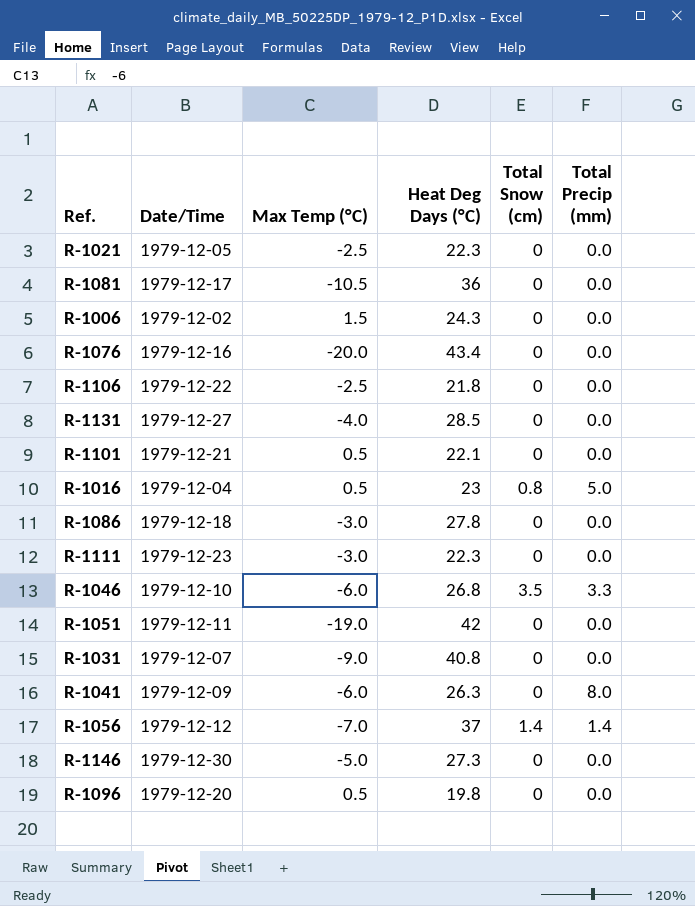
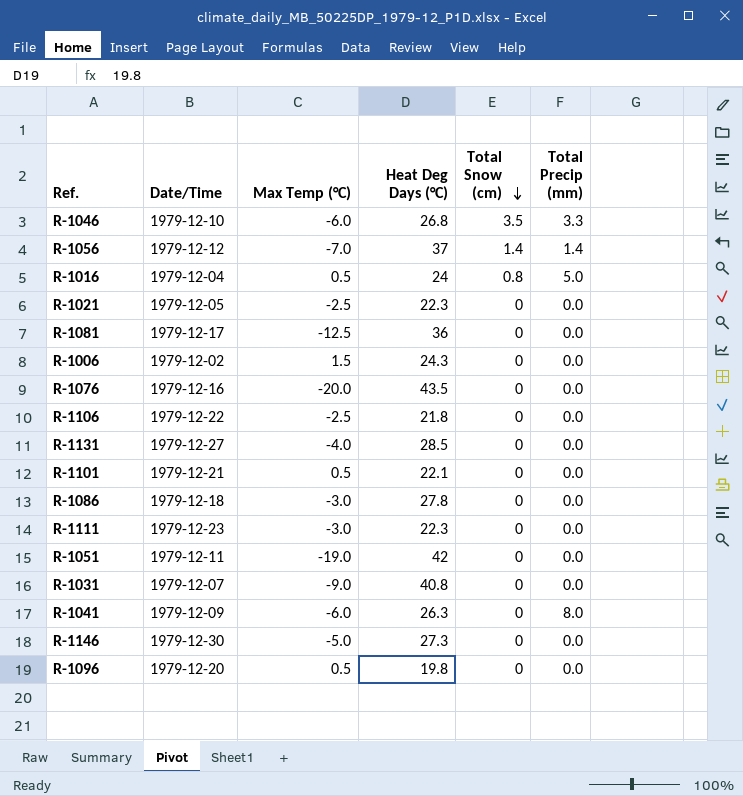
row order: none -> Total Snow (cm) descending
R-1016 | Heat Deg Days (°C): 23 -> 24
R-1081 | Max Temp (°C): -10.5 -> -12.5
R-1076 | Heat Deg Days (°C): 43.4 -> 43.5

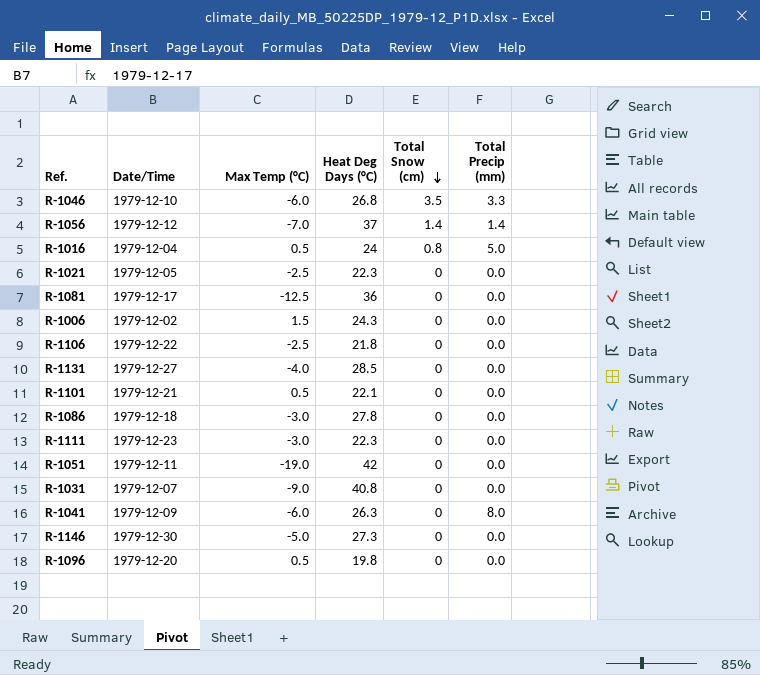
row R-1076: 1979-12-16 | -20.0 | 43.5 | 0 | 0.0 -> none

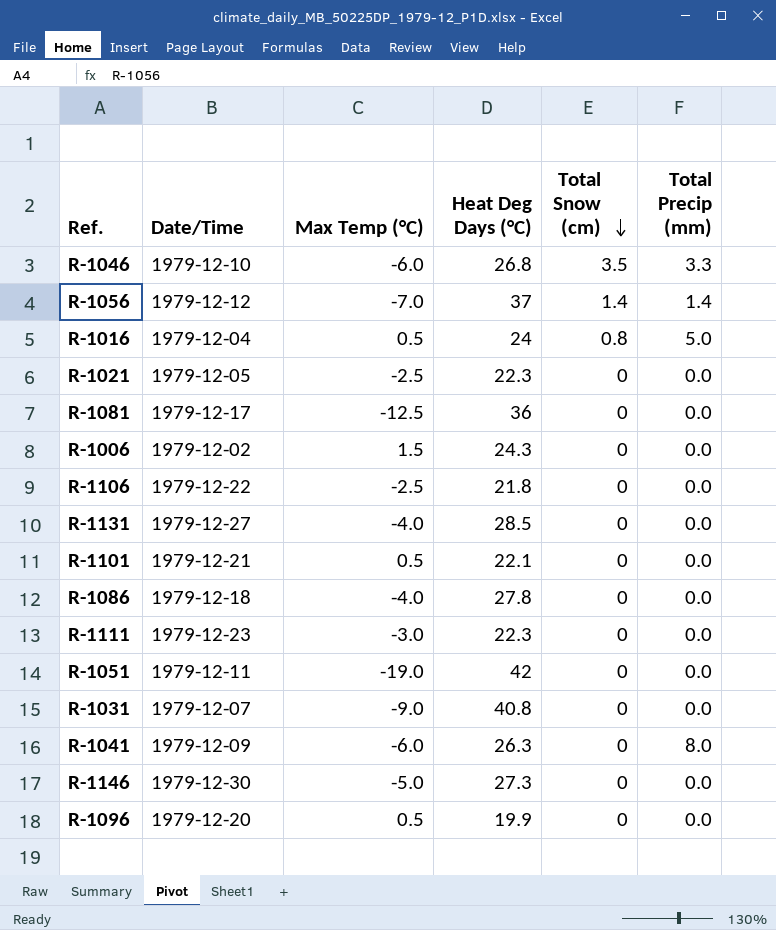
R-1086 | Max Temp (°C): -3.0 -> -4.0
R-1096 | Heat Deg Days (°C): 19.8 -> 19.9

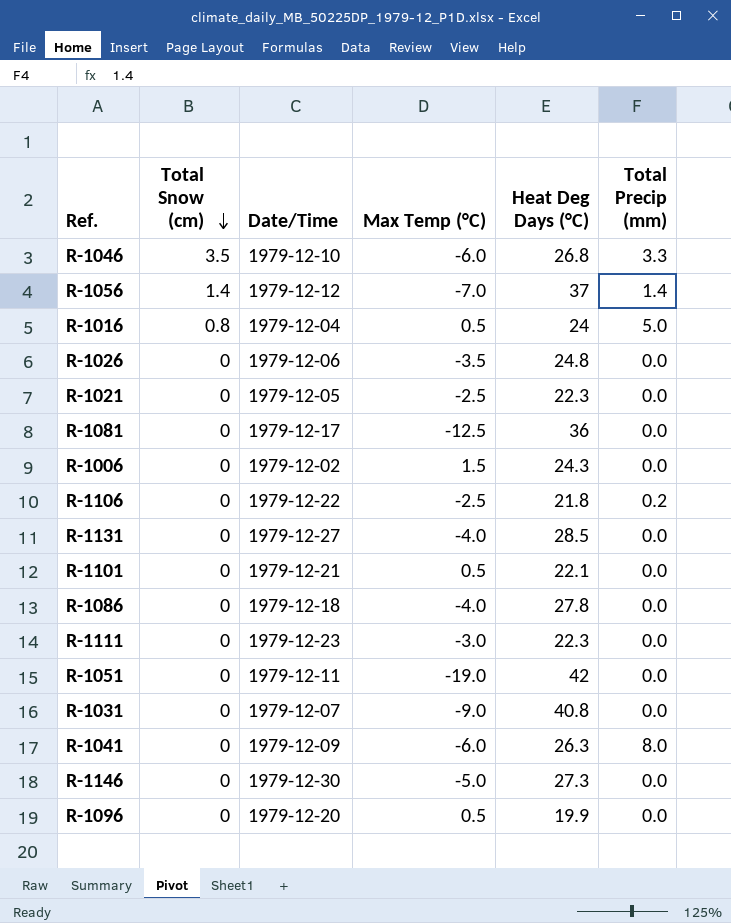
column Total Snow (cm) | position: 5 -> 2
row R-1026: none -> 0 | 1979-12-06 | -3.5 | 24.8 | 0.0
R-1106 | Total Precip (mm): 0.0 -> 0.2

